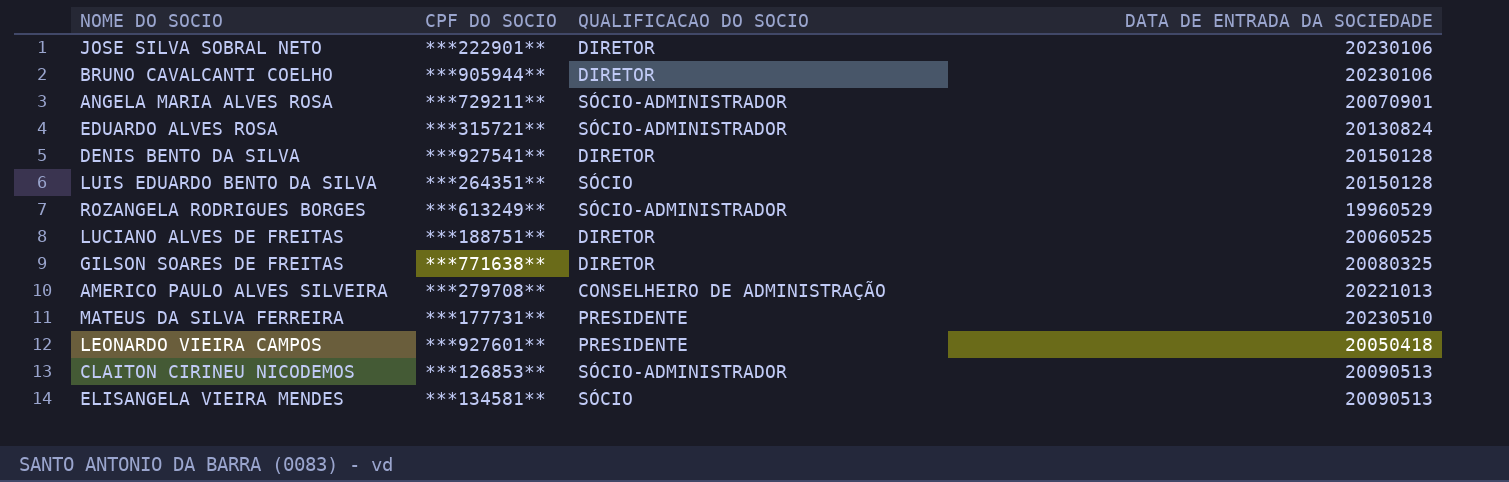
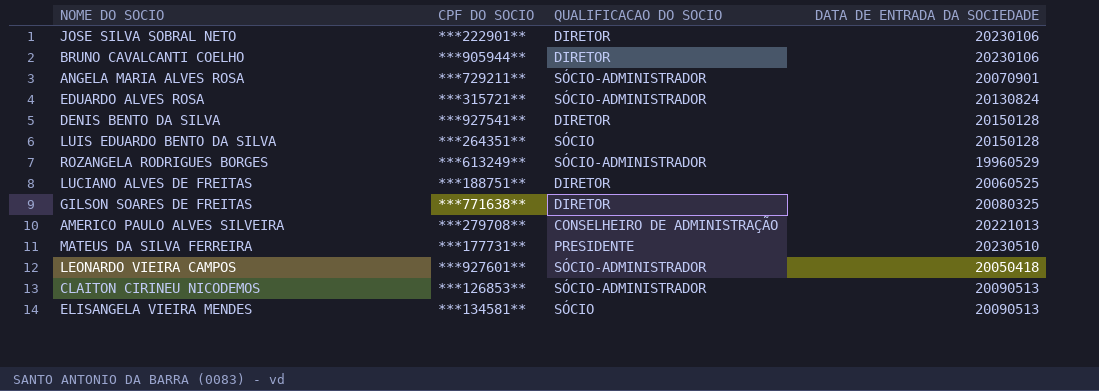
LEONARDO VIEIRA CAMPOS | QUALIFICACAO DO SOCIO: PRESIDENTE -> SÓCIO-ADMINISTRADOR

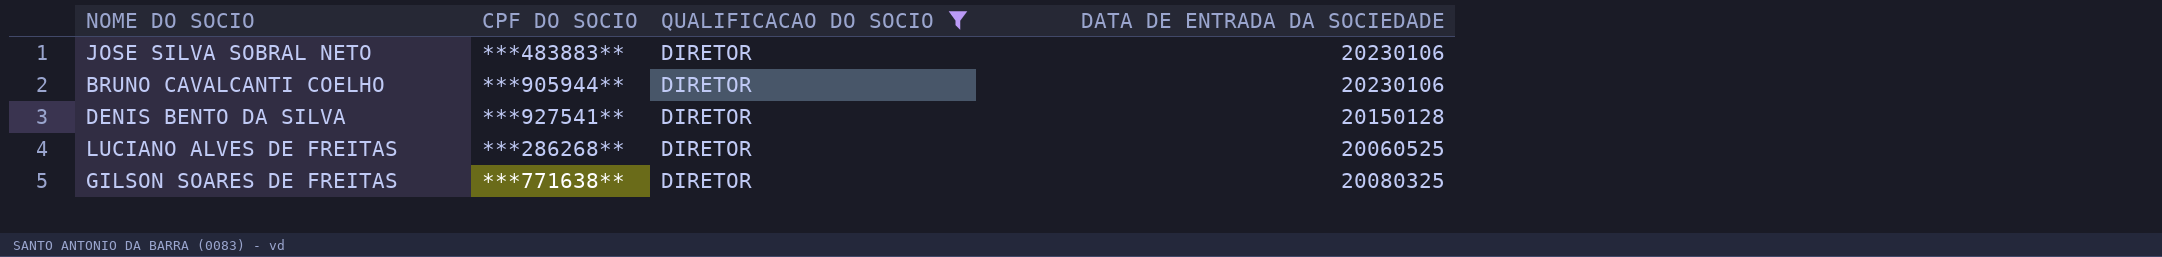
filter: none -> QUALIFICACAO DO SOCIO = DIRETOR
JOSE SILVA SOBRAL NETO | CPF DO SOCIO: ***222901** -> ***483883**
LUCIANO ALVES DE FREITAS | CPF DO SOCIO: ***188751** -> ***286268**

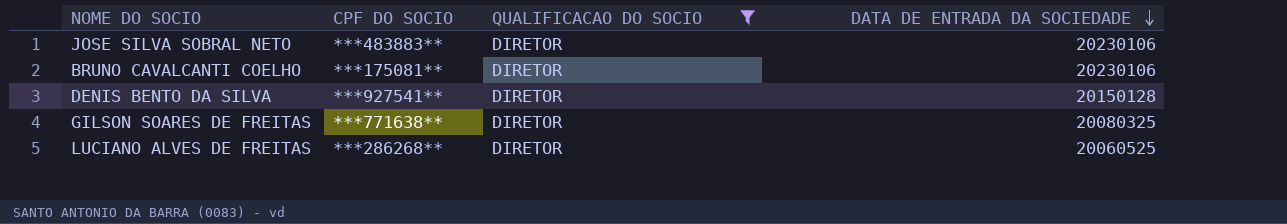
row order: none -> DATA DE ENTRADA DA SOCIEDADE descending
BRUNO CAVALCANTI COELHO | CPF DO SOCIO: ***905944** -> ***175081**

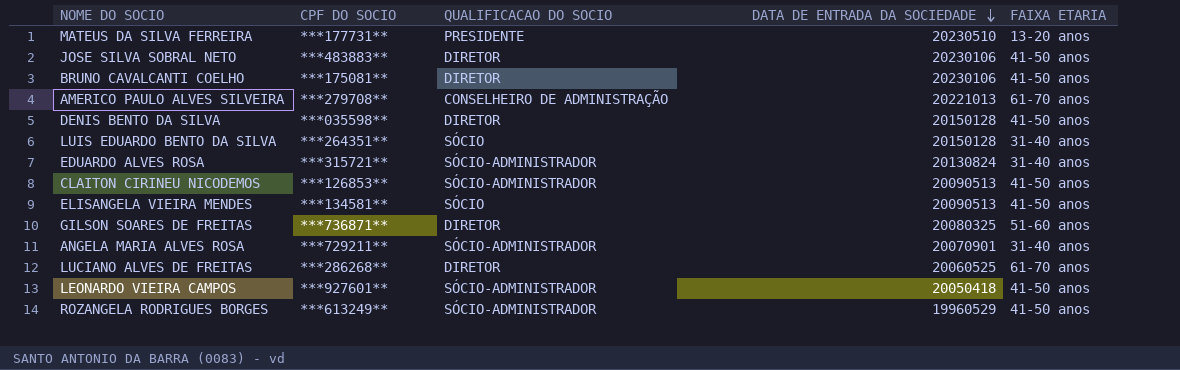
filter: QUALIFICACAO DO SOCIO = DIRETOR -> none
column FAIXA ETARIA | position: none -> 5
DENIS BENTO DA SILVA | CPF DO SOCIO: ***927541** -> ***035598**
GILSON SOARES DE FREITAS | CPF DO SOCIO: ***771638** -> ***736871**

